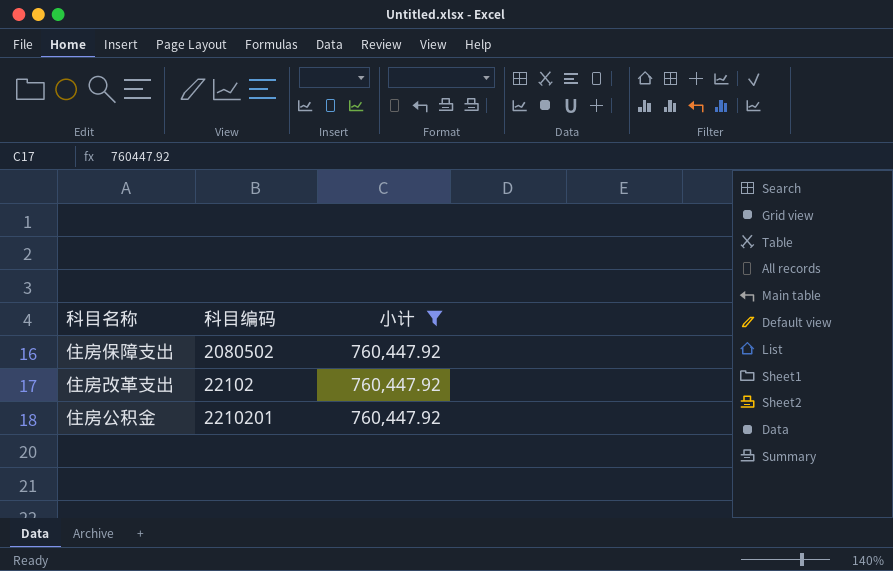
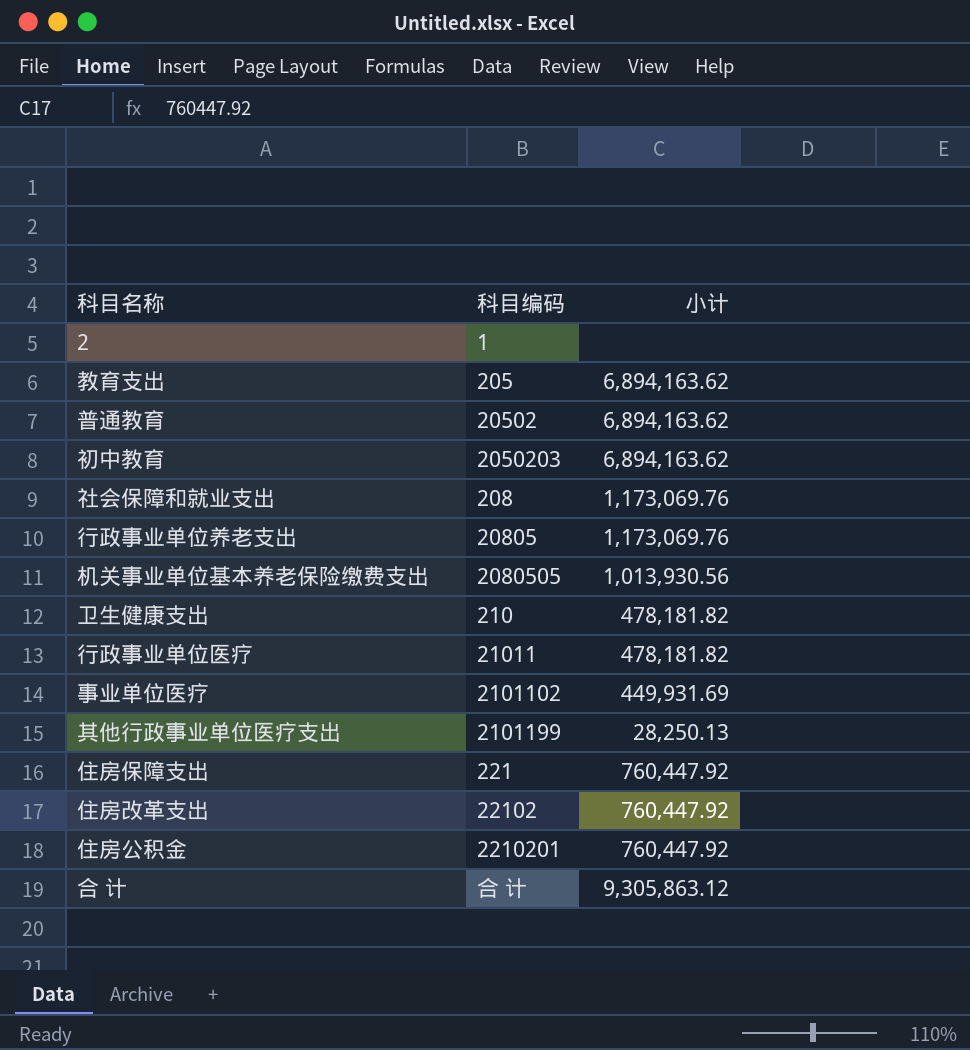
filter: 小计 = 760,447.92 -> none
住房保障支出 | 科目编码: 2080502 -> 221

